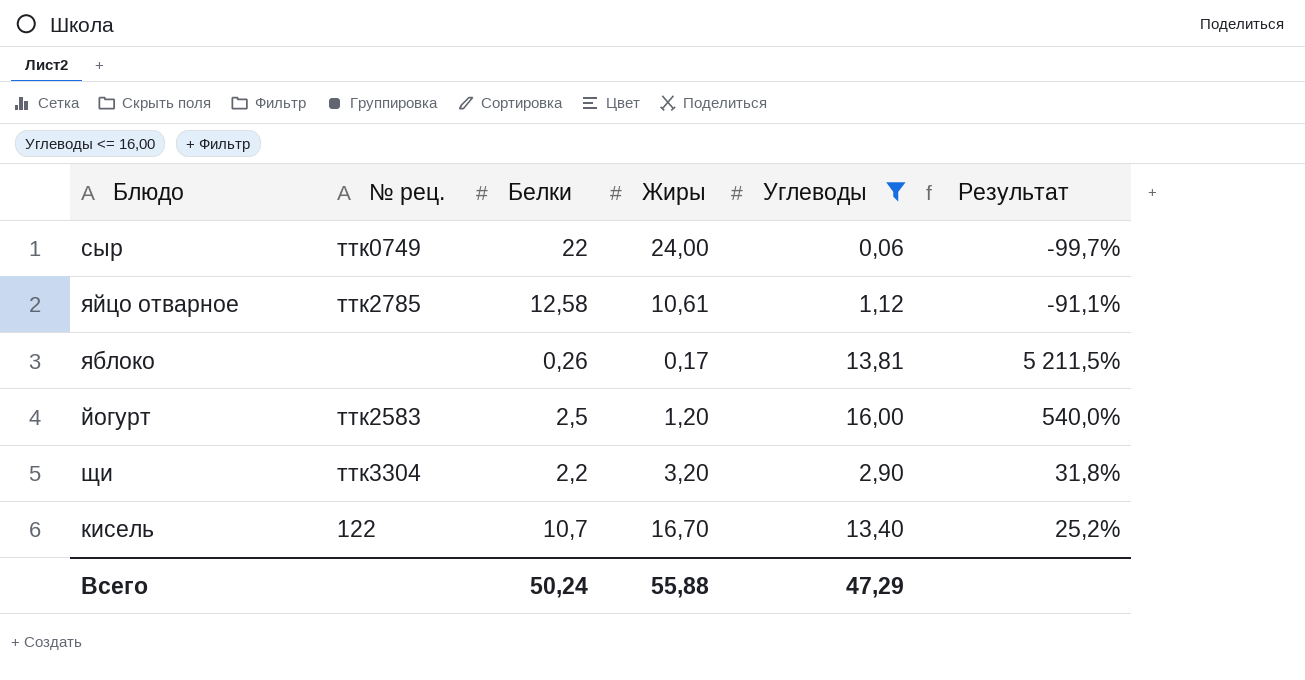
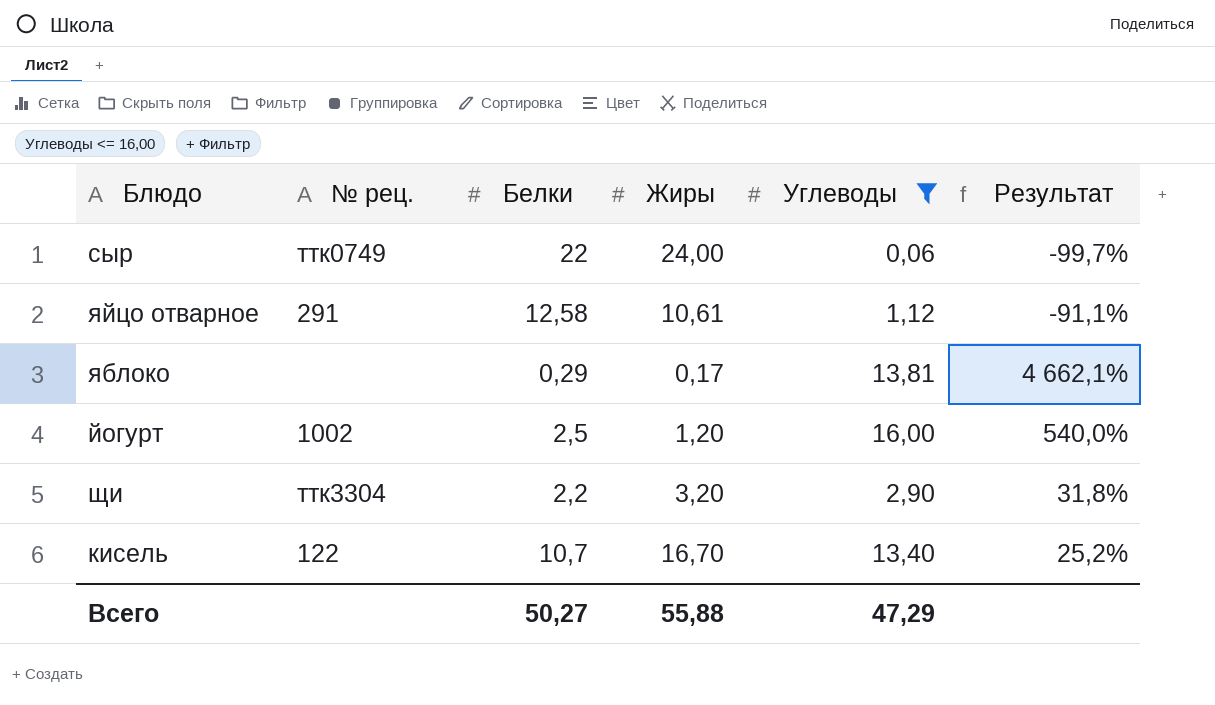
яйцо отварное | № рец.: ттк2785 -> 291
яблоко | Белки: 0,26 -> 0,29
яблоко | Результат: 5 211,5% -> 4 662,1%
йогурт | № рец.: ттк2583 -> 1002
Всего | Белки: 50,24 -> 50,27

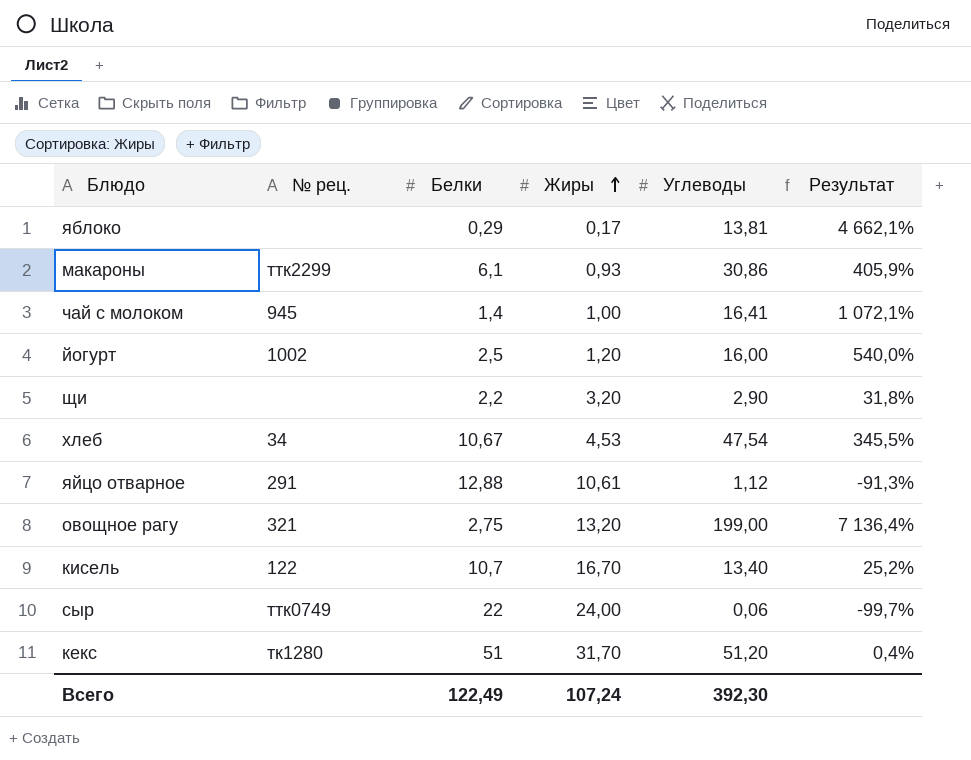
filter: Углеводы <= 16,00 -> none
row order: none -> Жиры ascending
щи | № рец.: ттк3304 -> none
яйцо отварное | Белки: 12,58 -> 12,88
яйцо отварное | Результат: -91,1% -> -91,3%
Всего | Белки: 50,27 -> 122,49
Всего | Жиры: 55,88 -> 107,24
Всего | Углеводы: 47,29 -> 392,30

